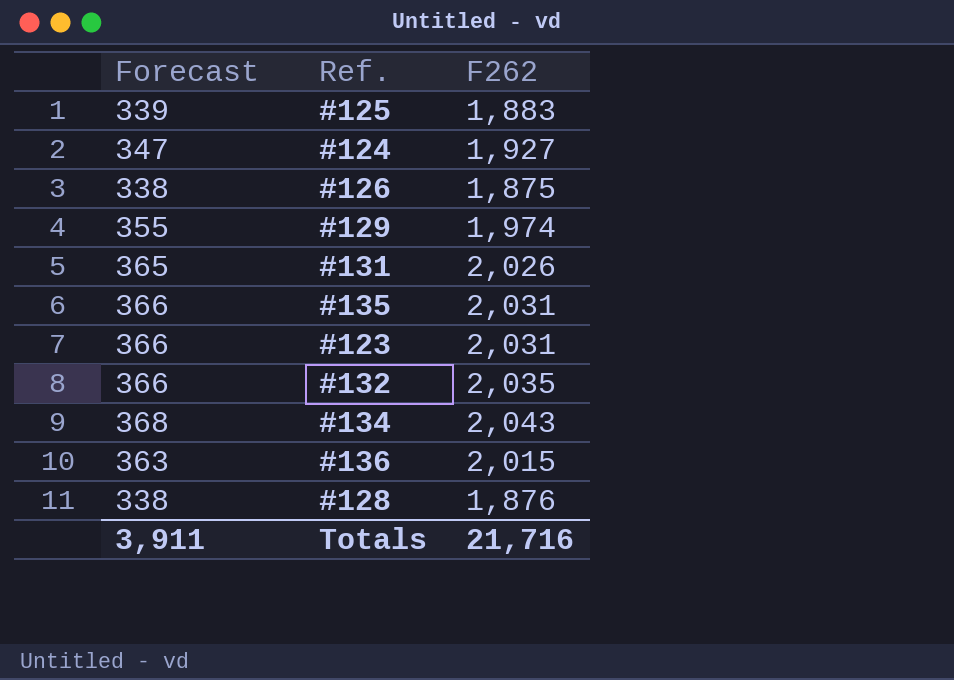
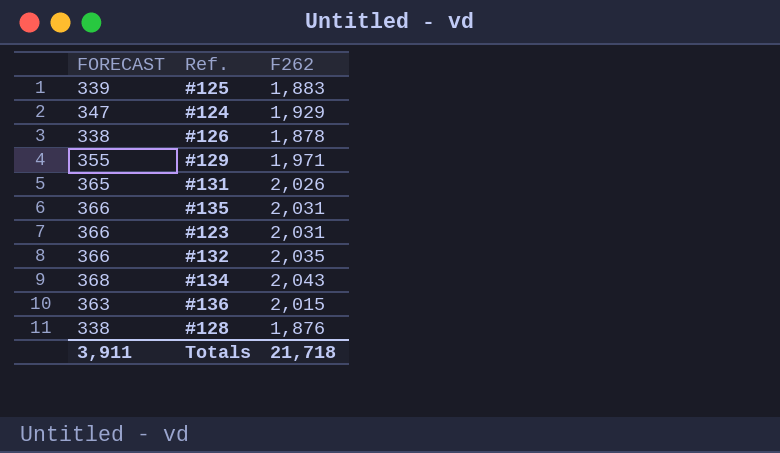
column name: Forecast -> FORECAST
#124 | F262: 1,927 -> 1,929
#126 | F262: 1,875 -> 1,878
#129 | F262: 1,974 -> 1,971
Totals | F262: 21,716 -> 21,718

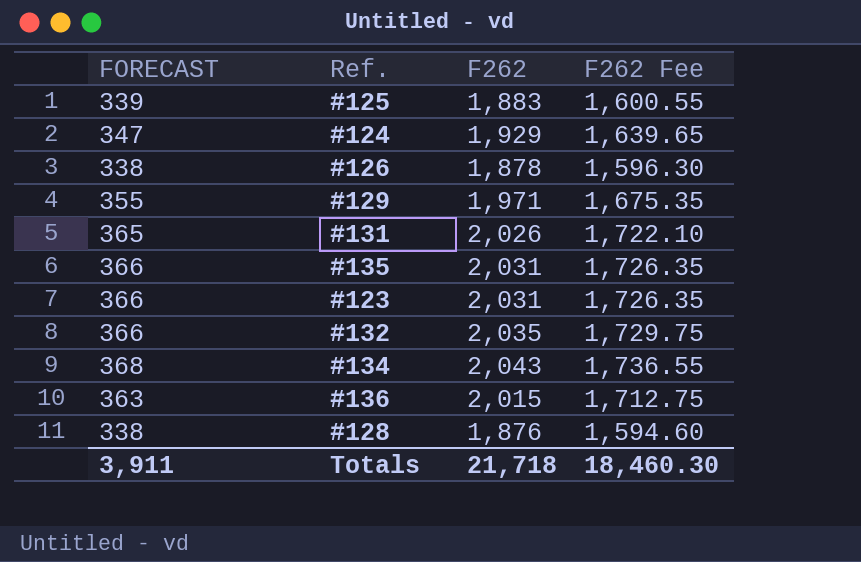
column F262 Fee | formula: none -> [F262] * 0.85

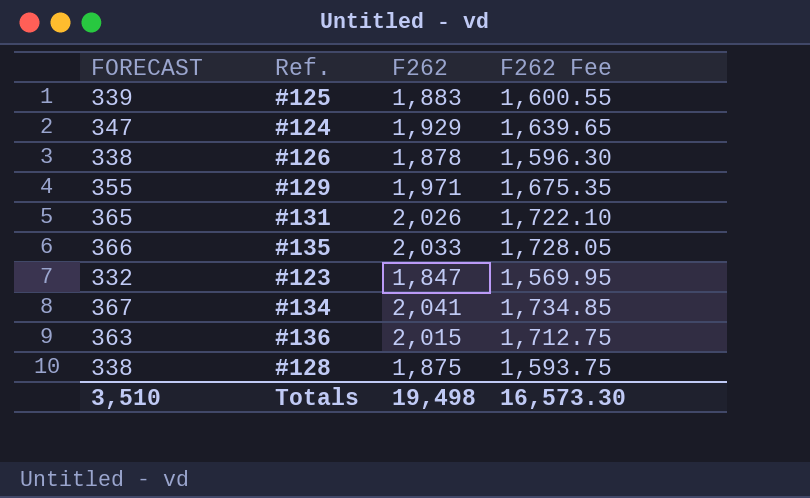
row #132: 366 | 2,035 | 1,729.75 -> none
#135 | F262: 2,031 -> 2,033
#135 | F262 Fee: 1,726.35 -> 1,728.05
#123 | FORECAST: 366 -> 332
#123 | F262: 2,031 -> 1,847
#123 | F262 Fee: 1,726.35 -> 1,569.95
#134 | FORECAST: 368 -> 367
#134 | F262: 2,043 -> 2,041
#134 | F262 Fee: 1,736.55 -> 1,734.85
#128 | F262: 1,876 -> 1,875
#128 | F262 Fee: 1,594.60 -> 1,593.75
Totals | FORECAST: 3,911 -> 3,510
Totals | F262: 21,718 -> 19,498
Totals | F262 Fee: 18,460.30 -> 16,573.30

